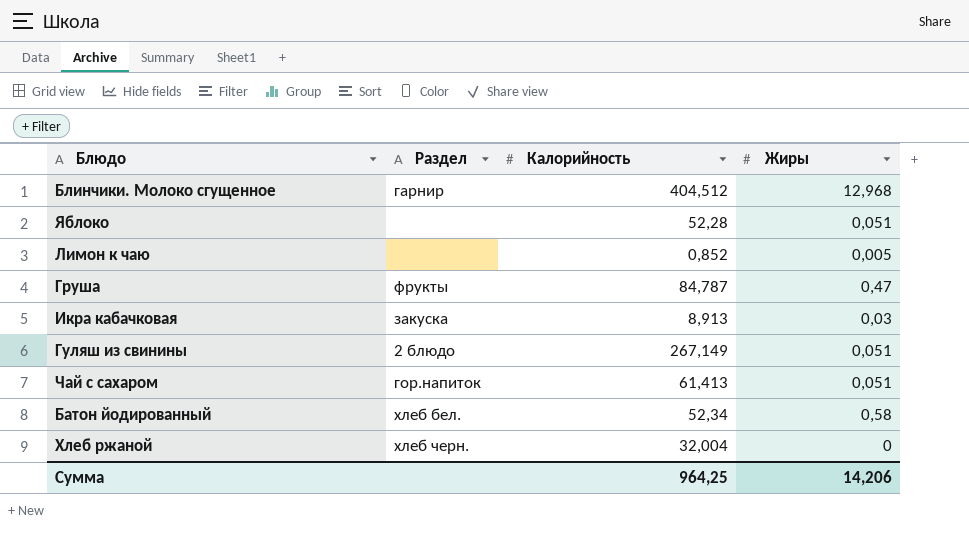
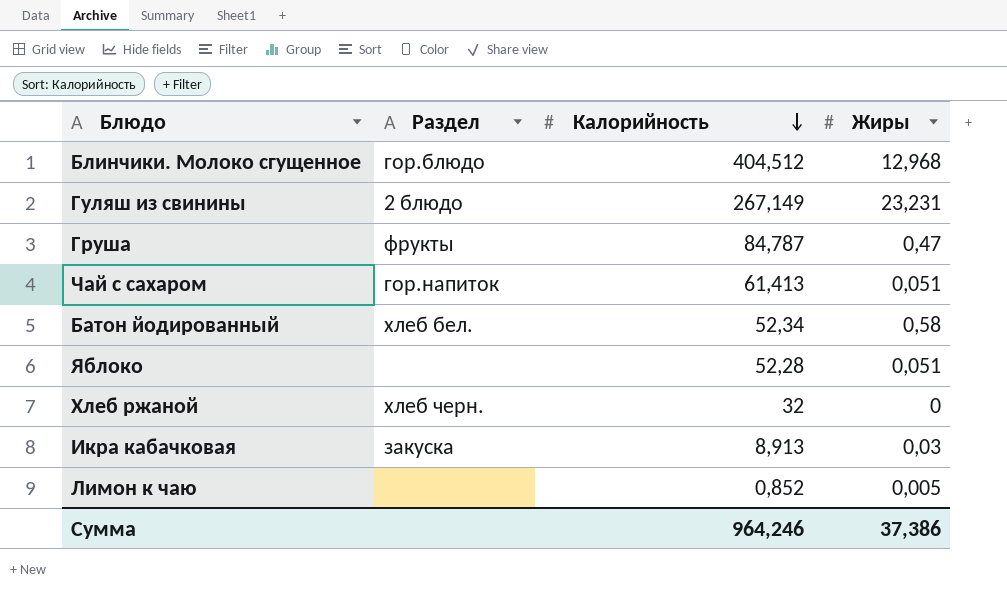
row order: none -> Калорийность descending
Блинчики. Молоко сгущенное | Раздел: гарнир -> гор.блюдо
Гуляш из свинины | Жиры: 0,051 -> 23,231
Хлеб ржаной | Калорийность: 32,004 -> 32
Сумма | Калорийность: 964,25 -> 964,246
Сумма | Жиры: 14,206 -> 37,386

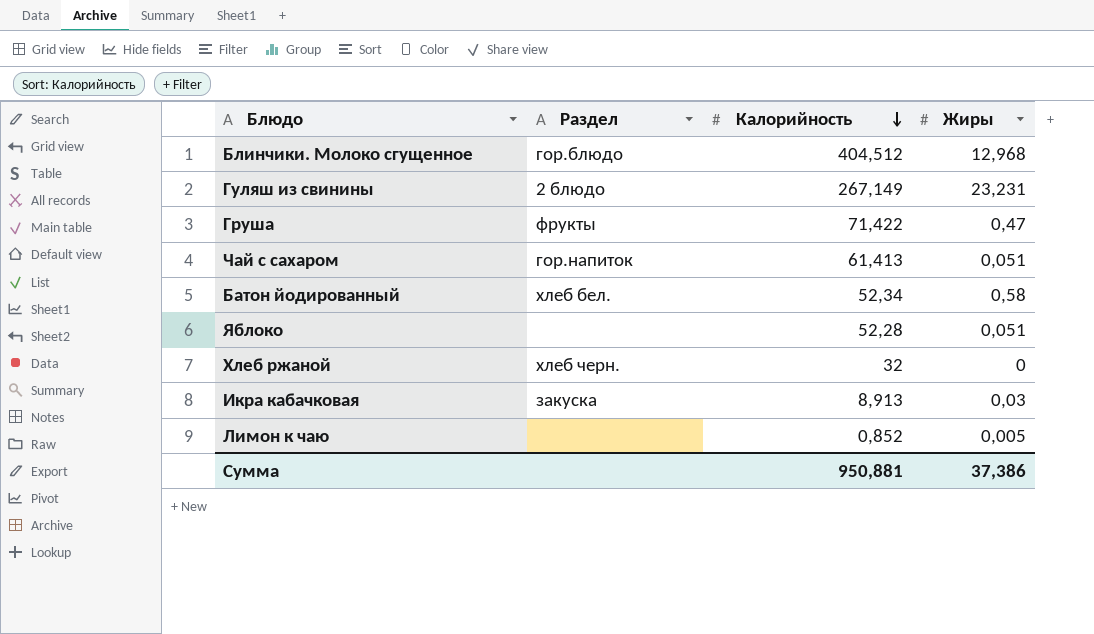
Груша | Калорийность: 84,787 -> 71,422
Сумма | Калорийность: 964,246 -> 950,881

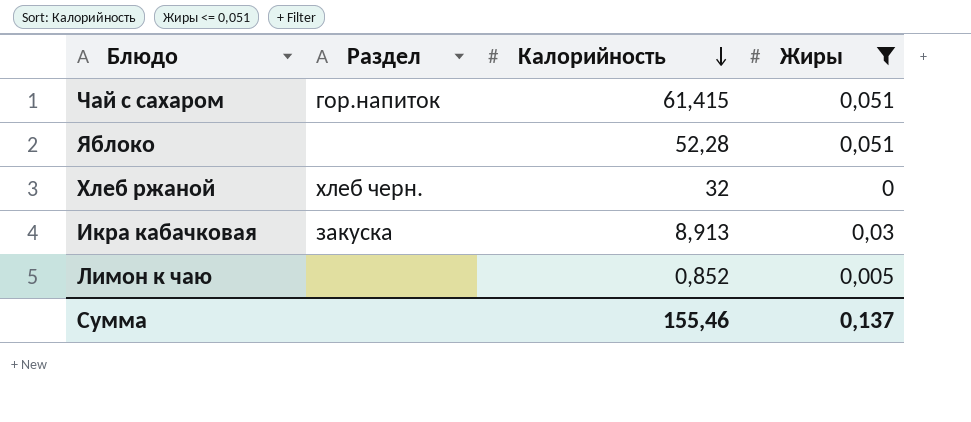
filter: none -> Жиры <= 0,051
Чай с сахаром | Калорийность: 61,413 -> 61,415
Сумма | Калорийность: 950,881 -> 155,46
Сумма | Жиры: 37,386 -> 0,137

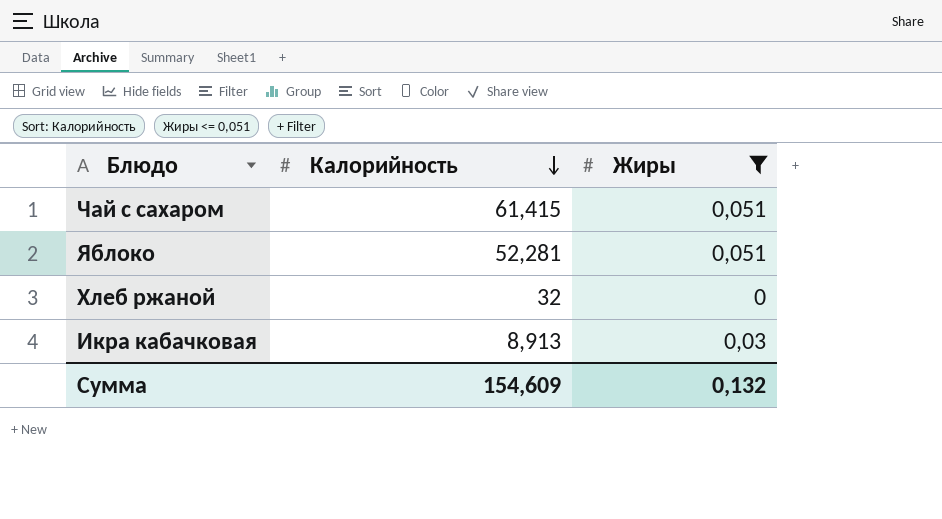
column Раздел | position: 2 -> none
row Лимон к чаю: none | 0,852 | 0,005 -> none
Яблоко | Калорийность: 52,28 -> 52,281
Сумма | Калорийность: 155,46 -> 154,609
Сумма | Жиры: 0,137 -> 0,132

